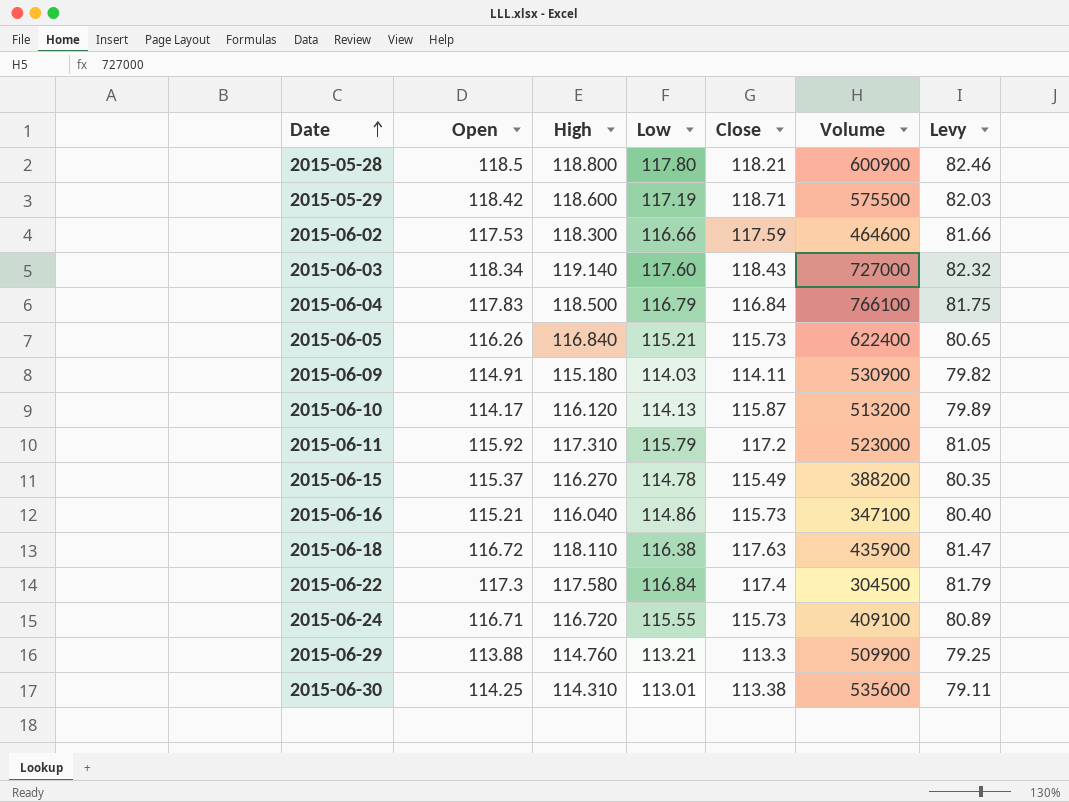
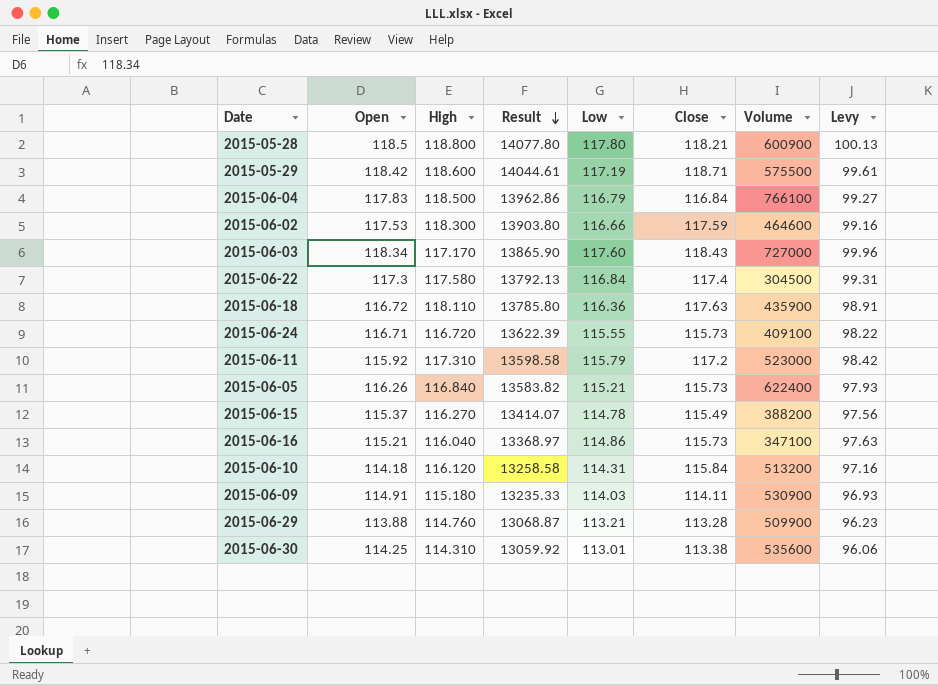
row order: Date ascending -> Result descending
column Result | formula: none -> [Open] * [High]
column Levy | formula: [Low] * 0.7 -> [Low] * 0.85
2015-06-03 | High: 119.140 -> 117.170
2015-06-18 | Low: 116.38 -> 116.36
2015-06-10 | Open: 114.17 -> 114.18
2015-06-10 | Low: 114.13 -> 114.31
2015-06-10 | Close: 115.87 -> 115.84
2015-06-29 | Close: 113.3 -> 113.28

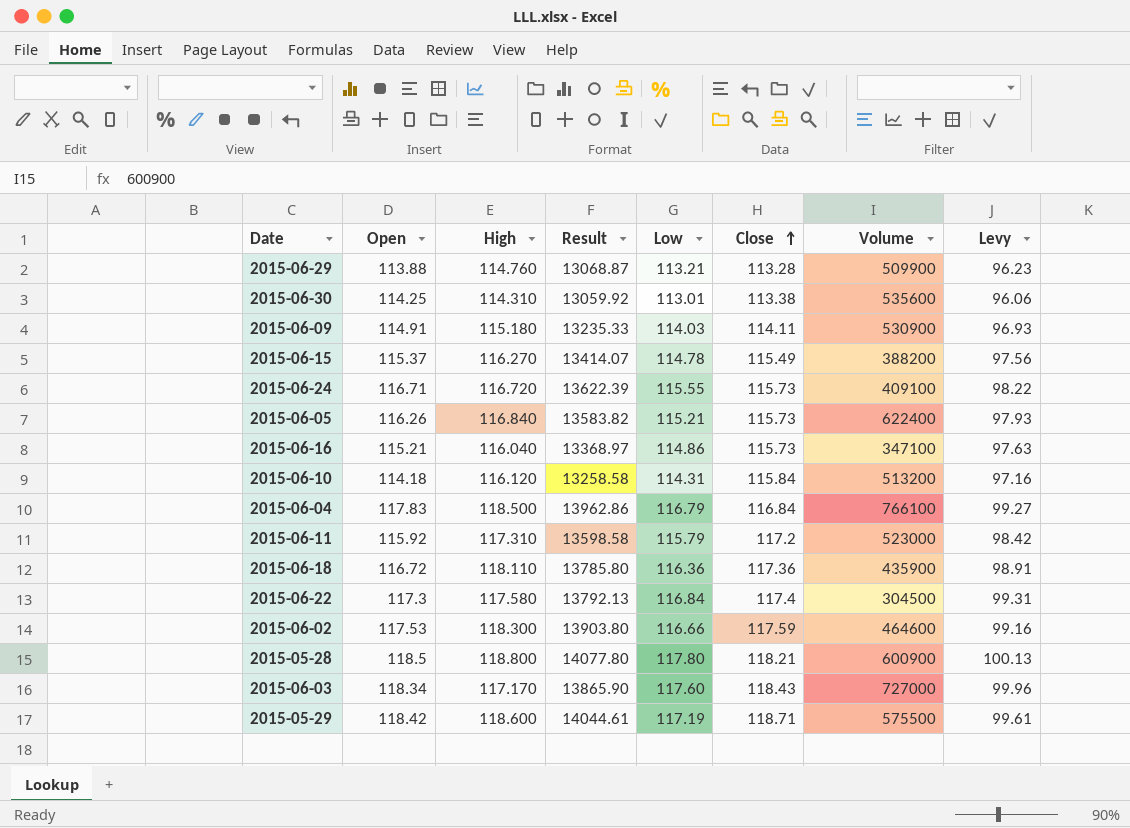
row order: Result descending -> Close ascending
2015-06-18 | Close: 117.63 -> 117.36

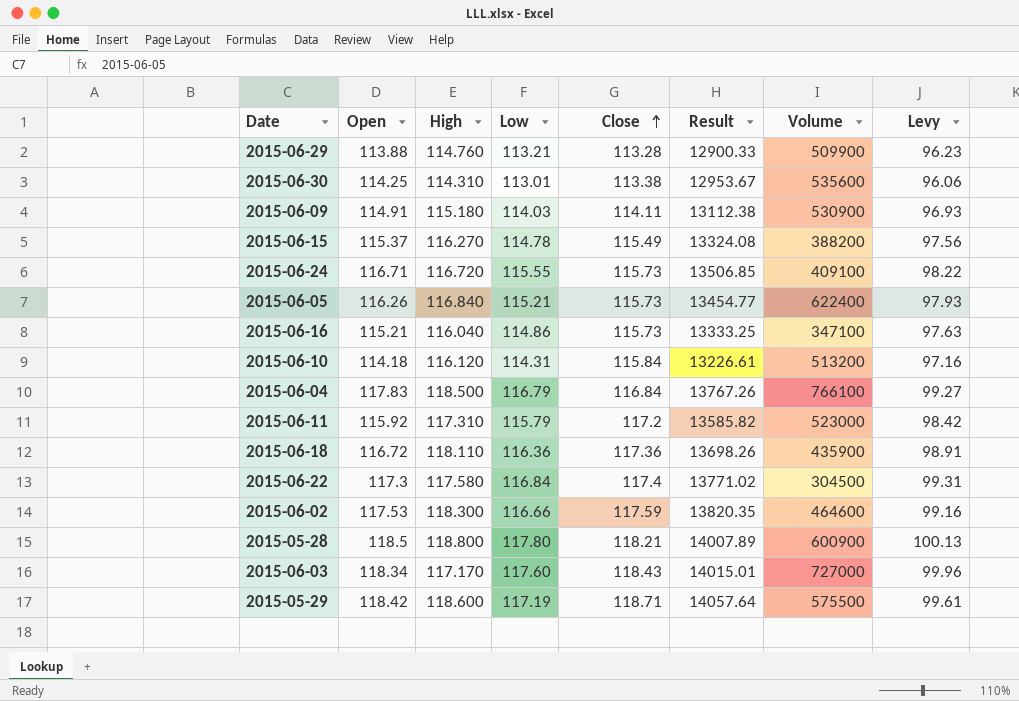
column Result | formula: [Open] * [High] -> [Open] * [Close]
column Result | position: 4 -> 6

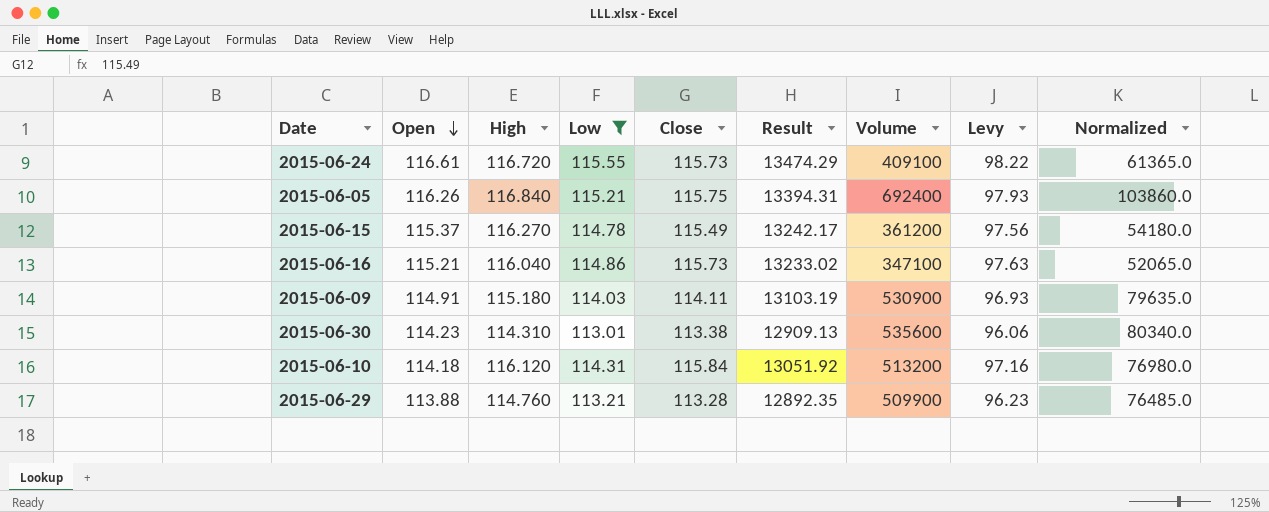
filter: none -> Low <= 115.55
row order: Close ascending -> Open descending
column Result | formula: [Open] * [Close] -> [Open] * [Low]
column Normalized | formula: none -> [Volume] * 0.15
2015-06-24 | Open: 116.71 -> 116.61
2015-06-05 | Close: 115.73 -> 115.75
2015-06-05 | Volume: 622400 -> 692400
2015-06-15 | Volume: 388200 -> 361200
2015-06-30 | Open: 114.25 -> 114.23

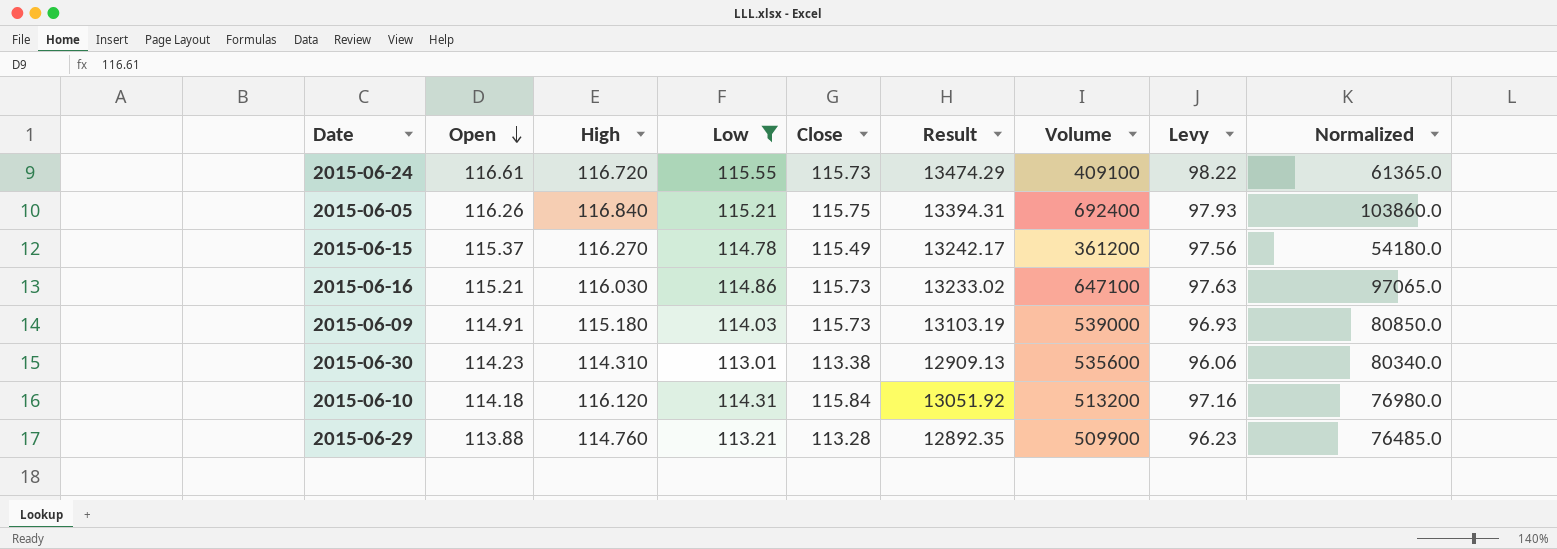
2015-06-16 | High: 116.040 -> 116.030
2015-06-16 | Volume: 347100 -> 647100
2015-06-16 | Normalized: 52065.0 -> 97065.0
2015-06-09 | Close: 114.11 -> 115.73
2015-06-09 | Volume: 530900 -> 539000
2015-06-09 | Normalized: 79635.0 -> 80850.0

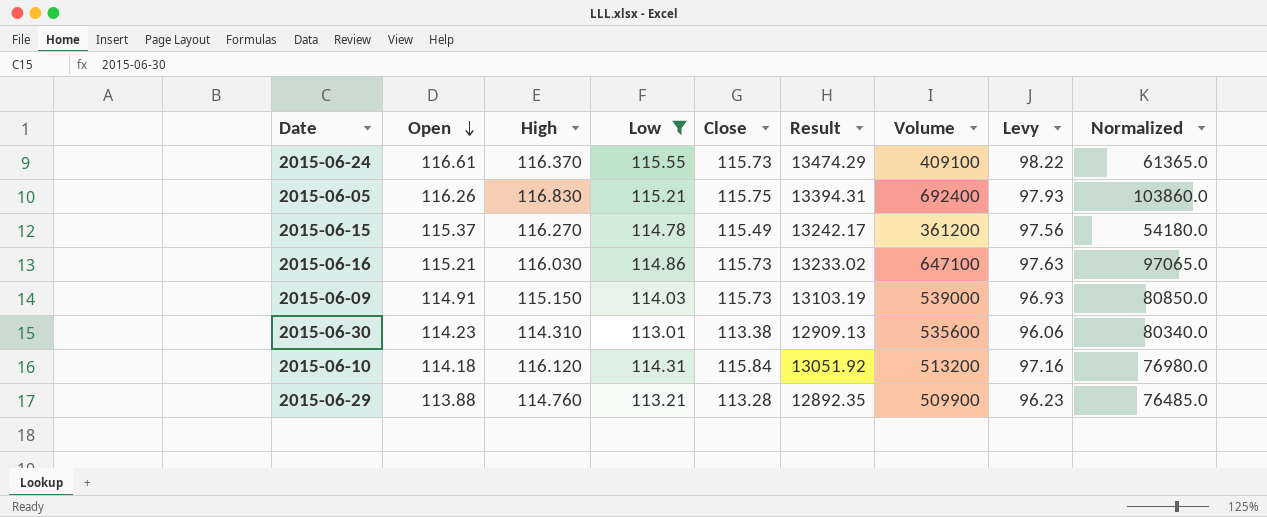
2015-06-24 | High: 116.720 -> 116.370
2015-06-05 | High: 116.840 -> 116.830
2015-06-09 | High: 115.180 -> 115.150

